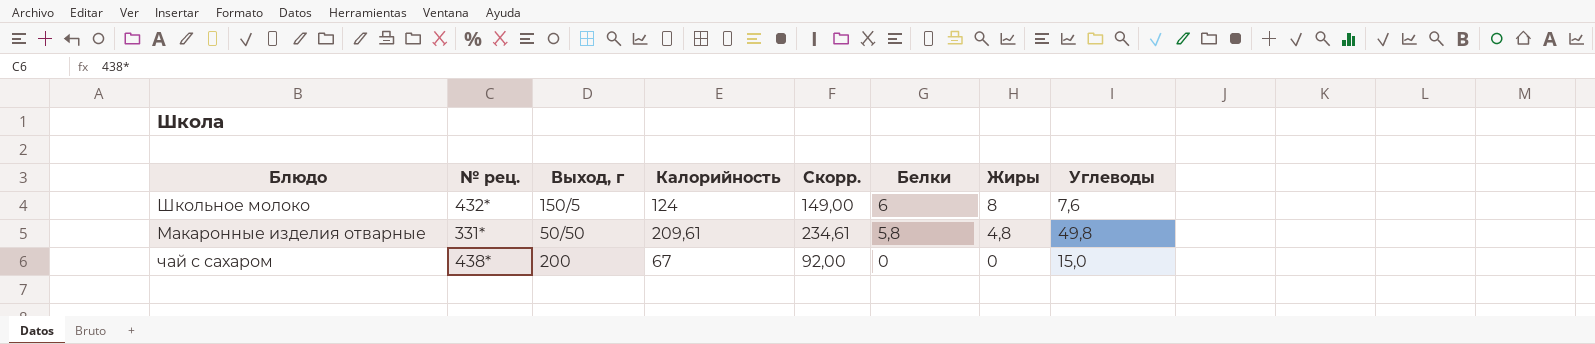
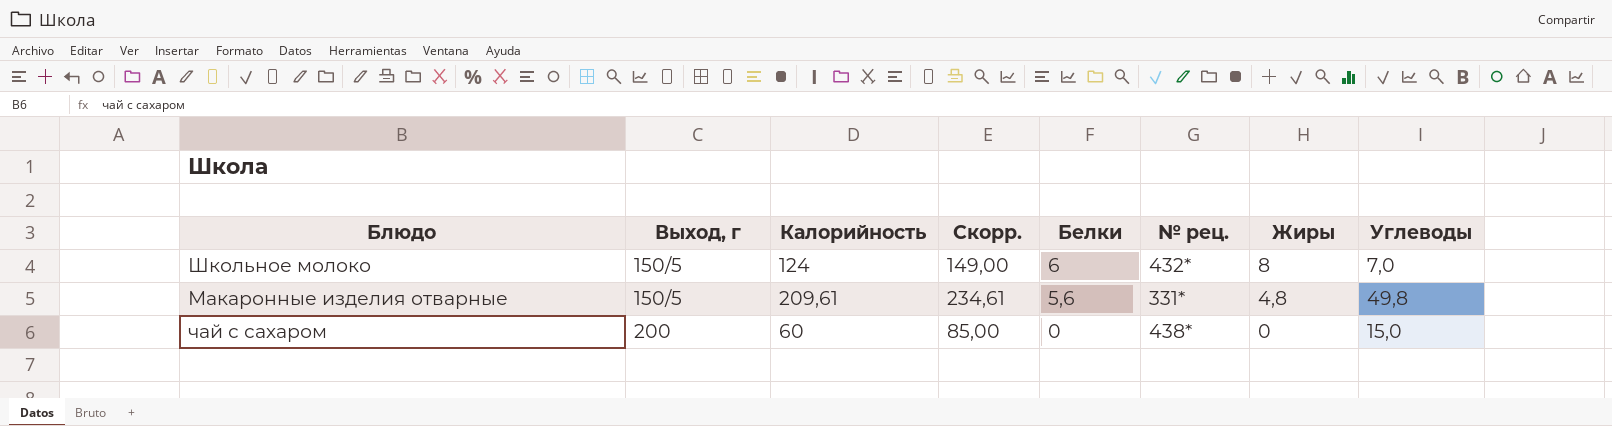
column № рец. | position: 2 -> 6
Школьное молоко | Углеводы: 7,6 -> 7,0
Макаронные изделия отварные | Выход, г: 50/50 -> 150/5
Макаронные изделия отварные | Белки: 5,8 -> 5,6
чай с сахаром | Калорийность: 67 -> 60
чай с сахаром | Скорр.: 92,00 -> 85,00

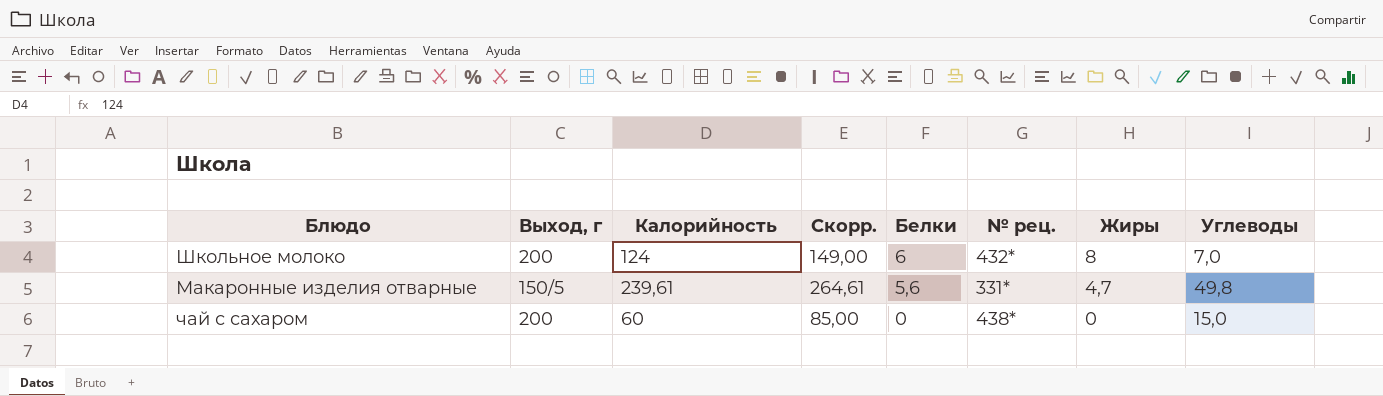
Школьное молоко | Выход, г: 150/5 -> 200
Макаронные изделия отварные | Калорийность: 209,61 -> 239,61
Макаронные изделия отварные | Скорр.: 234,61 -> 264,61
Макаронные изделия отварные | Жиры: 4,8 -> 4,7

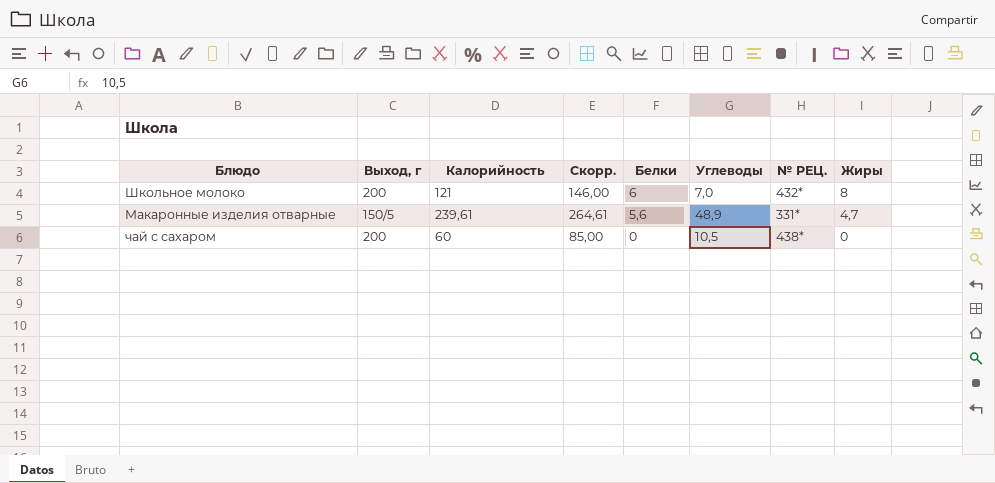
column Углеводы | position: 8 -> 6
column name: № рец. -> № РЕЦ.
Школьное молоко | Калорийность: 124 -> 121
Школьное молоко | Скорр.: 149,00 -> 146,00
Макаронные изделия отварные | Углеводы: 49,8 -> 48,9
чай с сахаром | Углеводы: 15,0 -> 10,5

